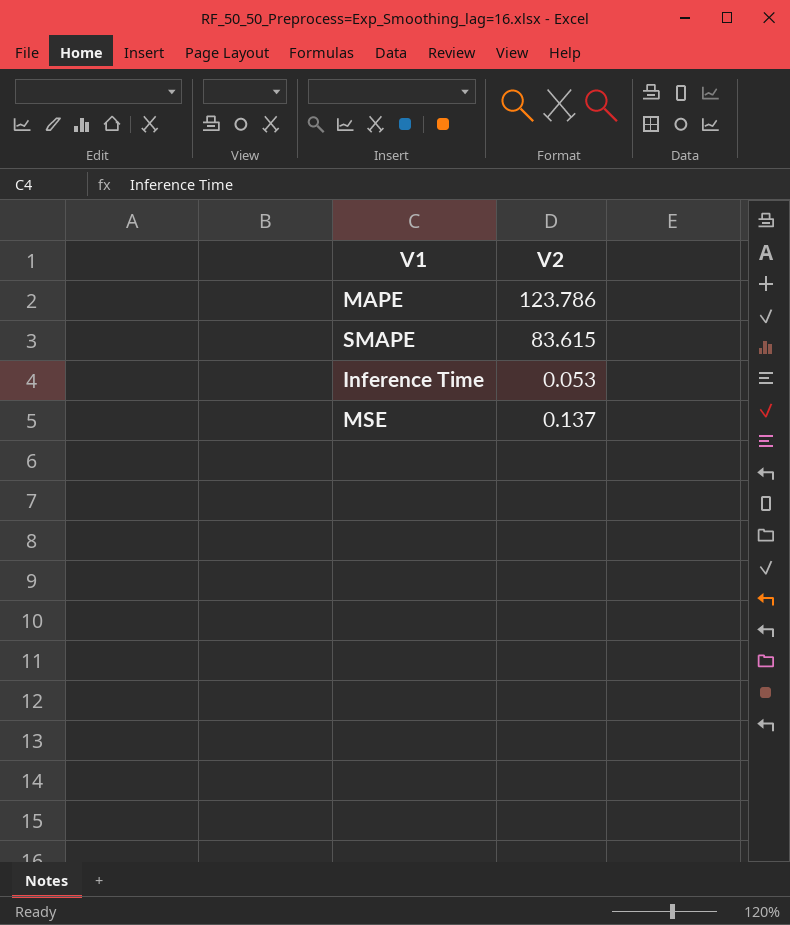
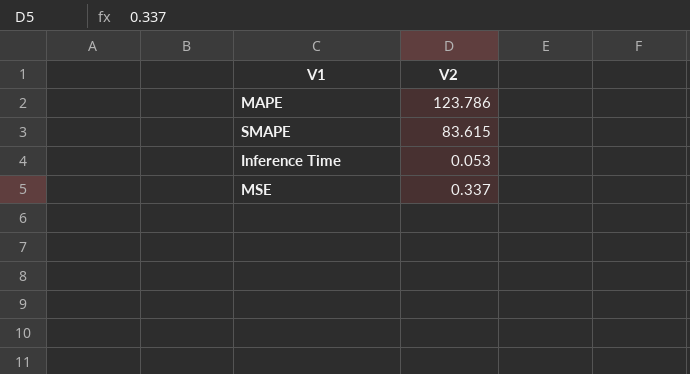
MSE | V2: 0.137 -> 0.337

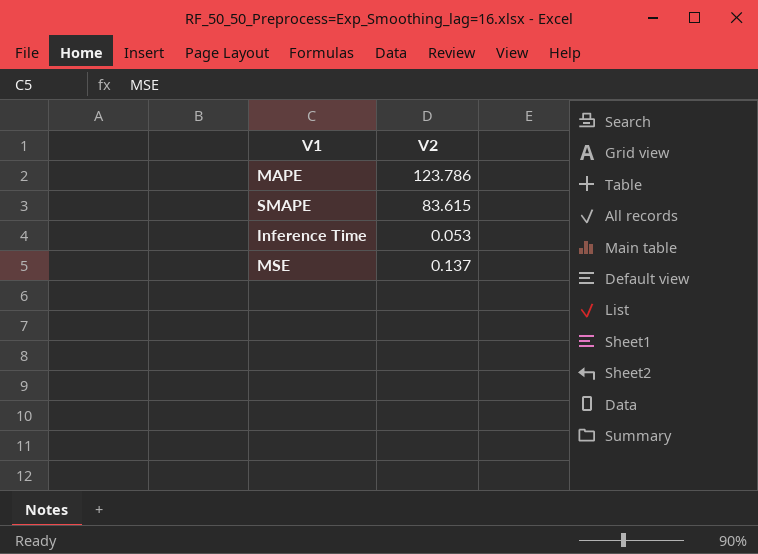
MSE | V2: 0.337 -> 0.137

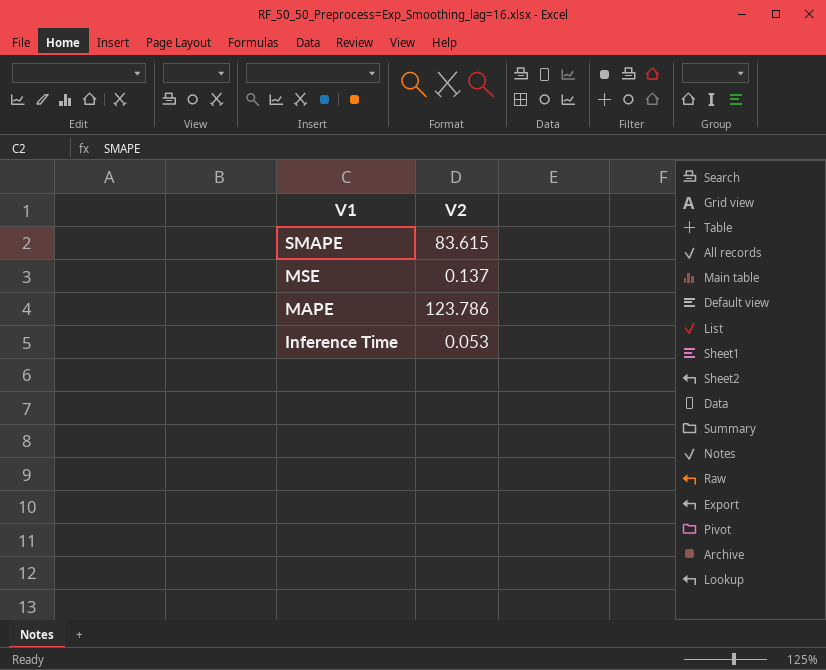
row order: none -> V1 descending

